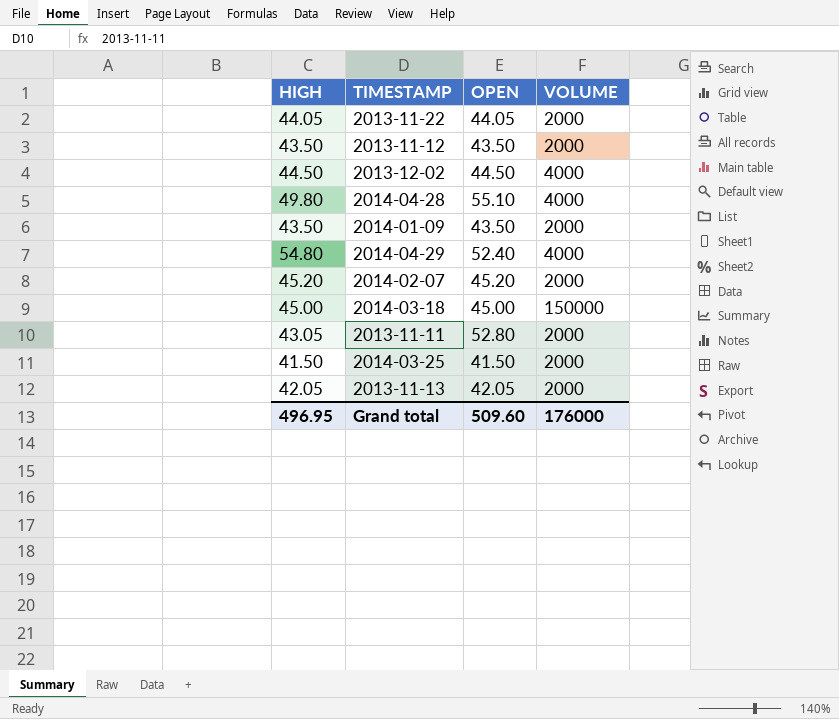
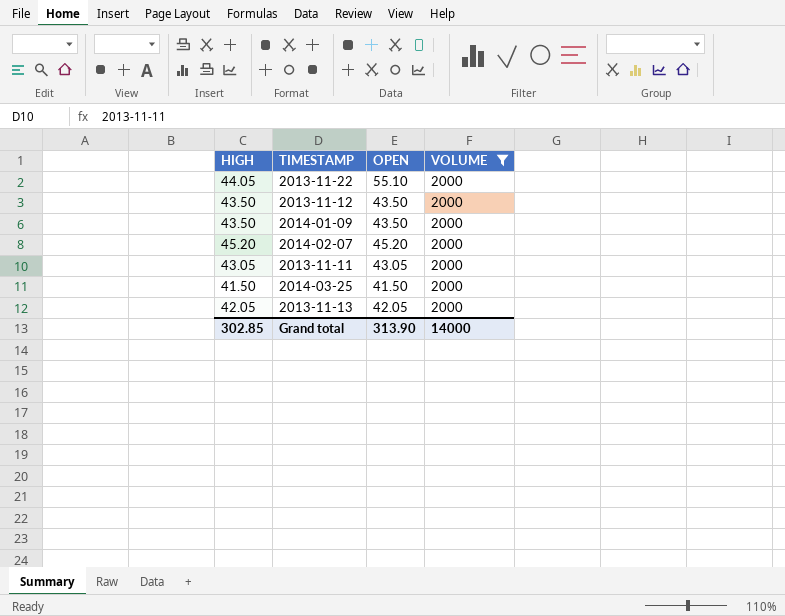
filter: none -> VOLUME = 2000
2013-11-22 | OPEN: 44.05 -> 55.10
2013-11-11 | OPEN: 52.80 -> 43.05
Grand total | HIGH: 496.95 -> 302.85
Grand total | OPEN: 509.60 -> 313.90
Grand total | VOLUME: 176000 -> 14000

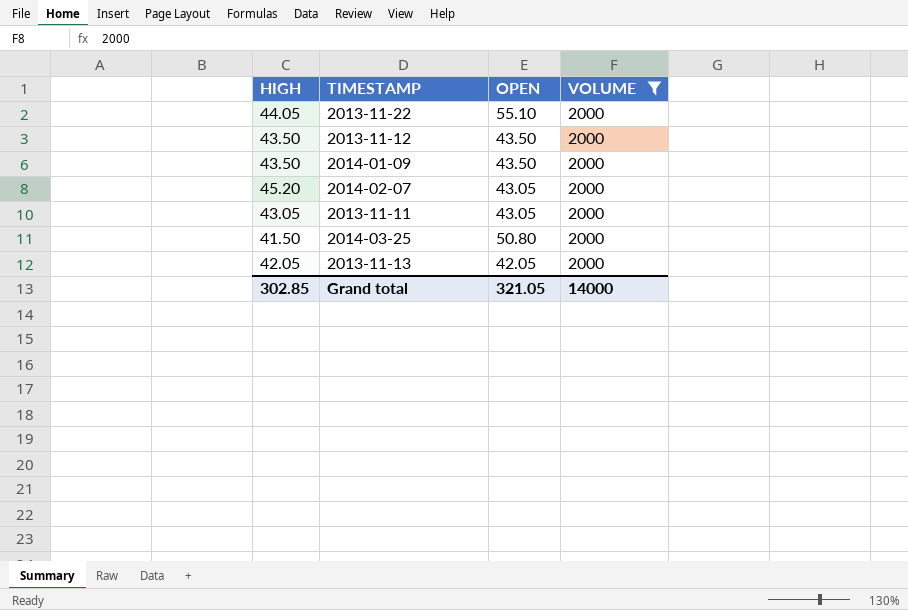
2014-02-07 | OPEN: 45.20 -> 43.05
2014-03-25 | OPEN: 41.50 -> 50.80
Grand total | OPEN: 313.90 -> 321.05

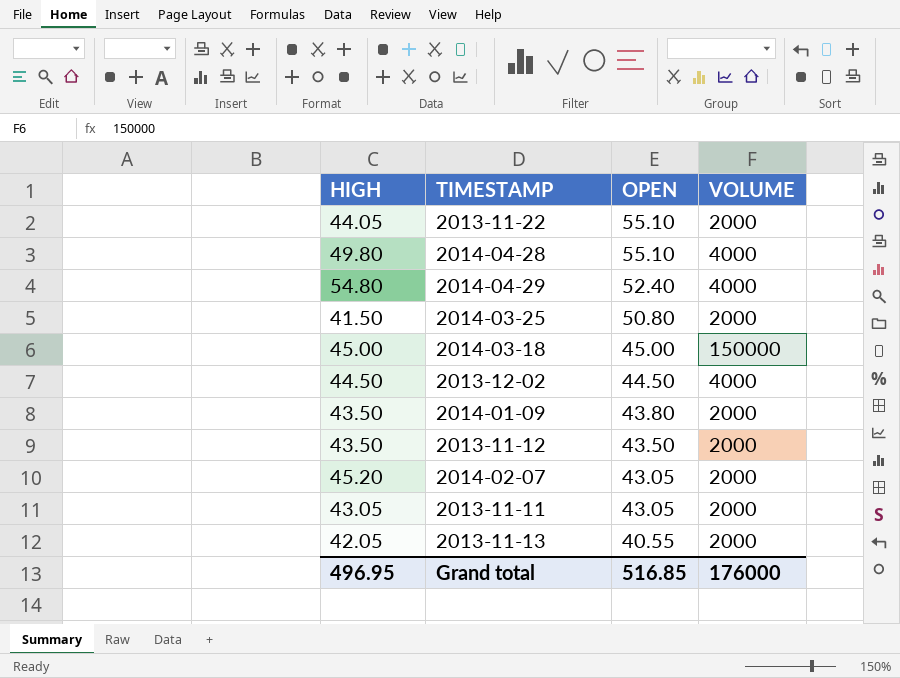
filter: VOLUME = 2000 -> none
row order: none -> OPEN descending
2014-01-09 | OPEN: 43.50 -> 43.80
2013-11-13 | OPEN: 42.05 -> 40.55
Grand total | HIGH: 302.85 -> 496.95
Grand total | OPEN: 321.05 -> 516.85
Grand total | VOLUME: 14000 -> 176000

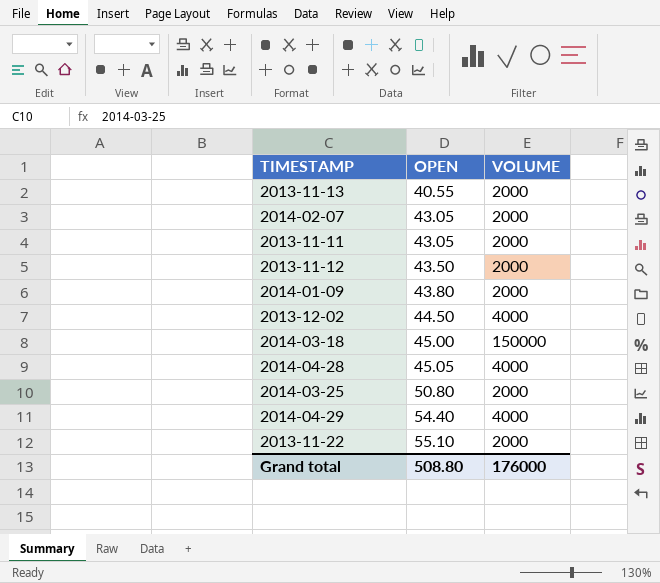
row order: OPEN descending -> OPEN ascending
column HIGH | position: 1 -> none
2014-04-28 | OPEN: 55.10 -> 45.05
2014-04-29 | OPEN: 52.40 -> 54.40
Grand total | OPEN: 516.85 -> 508.80

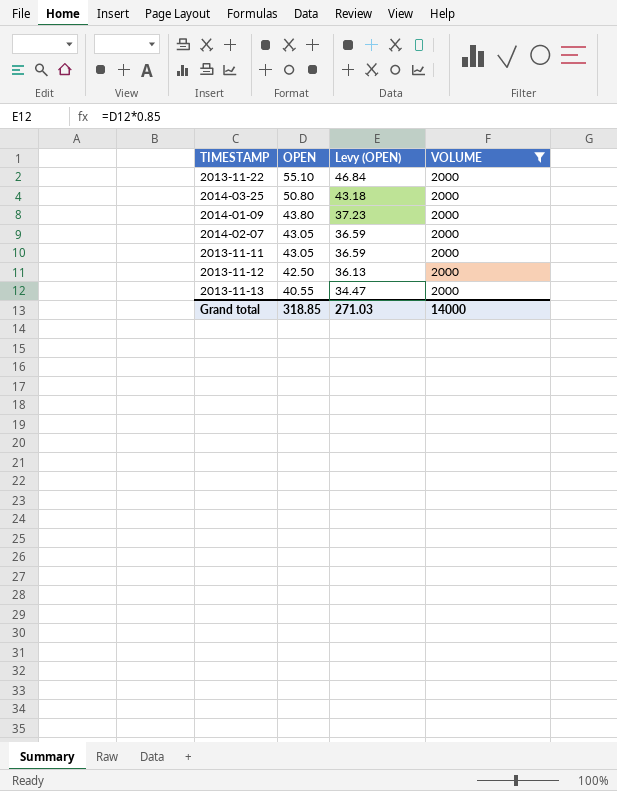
filter: none -> VOLUME = 2000
row order: OPEN ascending -> OPEN descending
column Levy (OPEN) | formula: none -> [OPEN] * 0.85
2013-11-12 | OPEN: 43.50 -> 42.50
Grand total | OPEN: 508.80 -> 318.85
Grand total | VOLUME: 176000 -> 14000

